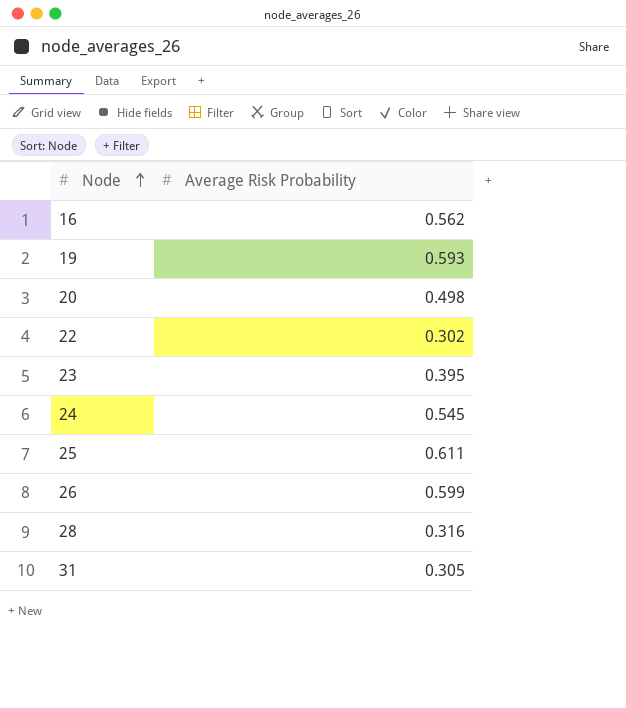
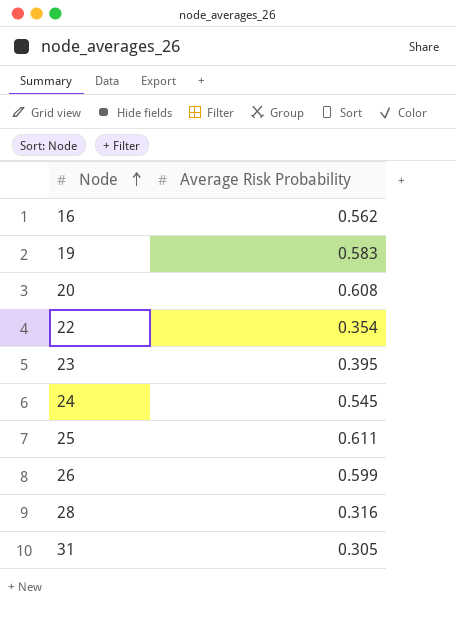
19 | Average Risk Probability: 0.593 -> 0.583
20 | Average Risk Probability: 0.498 -> 0.608
22 | Average Risk Probability: 0.302 -> 0.354

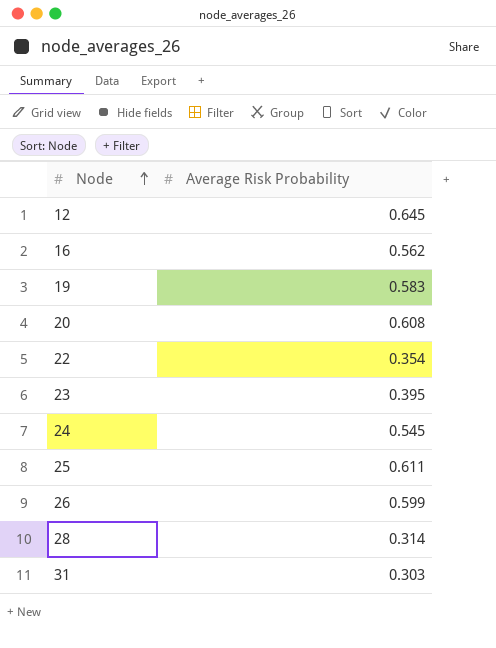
row 12: none -> 0.645
28 | Average Risk Probability: 0.316 -> 0.314
31 | Average Risk Probability: 0.305 -> 0.303

